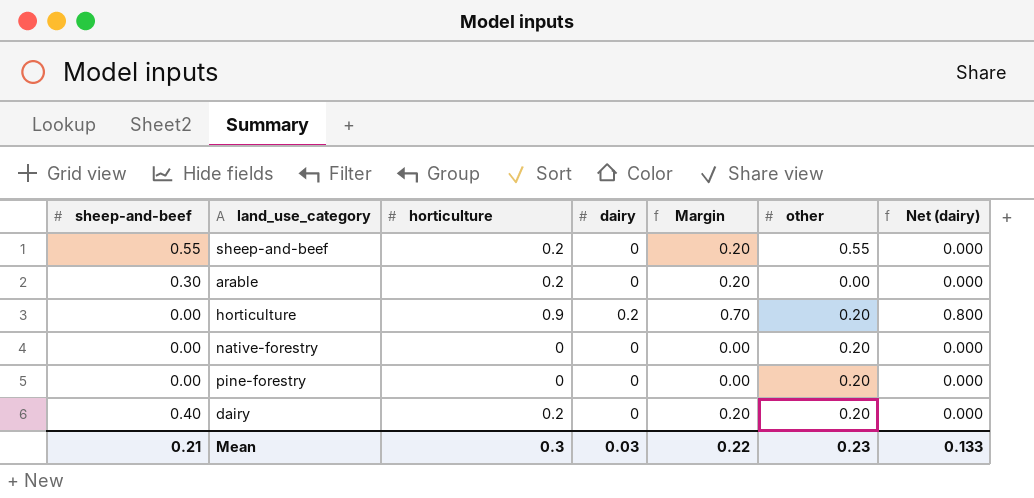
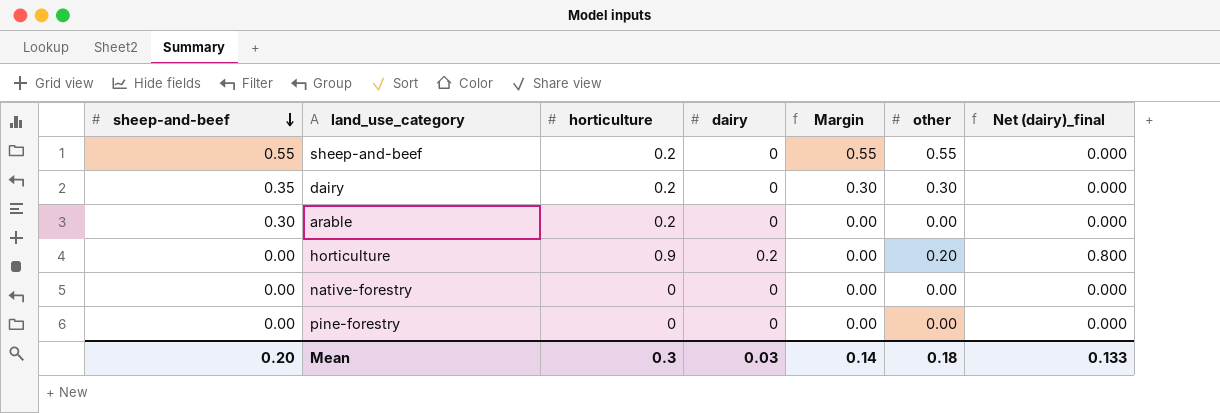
row order: none -> sheep-and-beef descending
column Margin | formula: [horticulture] - [dairy] -> [other] - [dairy]
column name: Net (dairy) -> Net (dairy)_final
dairy | sheep-and-beef: 0.40 -> 0.35
dairy | other: 0.20 -> 0.30
native-forestry | other: 0.20 -> 0.00
pine-forestry | other: 0.20 -> 0.00
Mean | sheep-and-beef: 0.21 -> 0.20
Mean | Margin: 0.22 -> 0.14
Mean | other: 0.23 -> 0.18

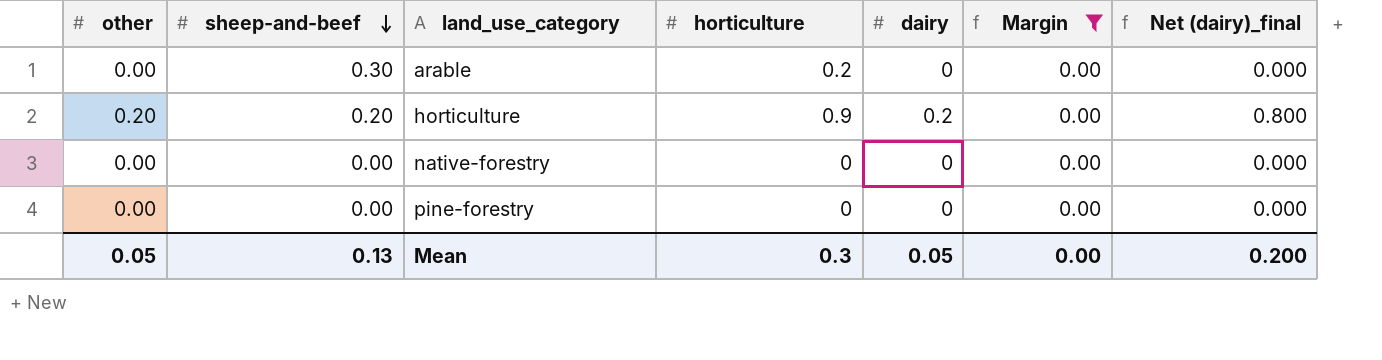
filter: none -> Margin = 0.00
column other | position: 6 -> 1
horticulture | sheep-and-beef: 0.00 -> 0.20
Mean | other: 0.18 -> 0.05
Mean | sheep-and-beef: 0.20 -> 0.13
Mean | dairy: 0.03 -> 0.05
Mean | Margin: 0.14 -> 0.00
Mean | Net (dairy)_final: 0.133 -> 0.200

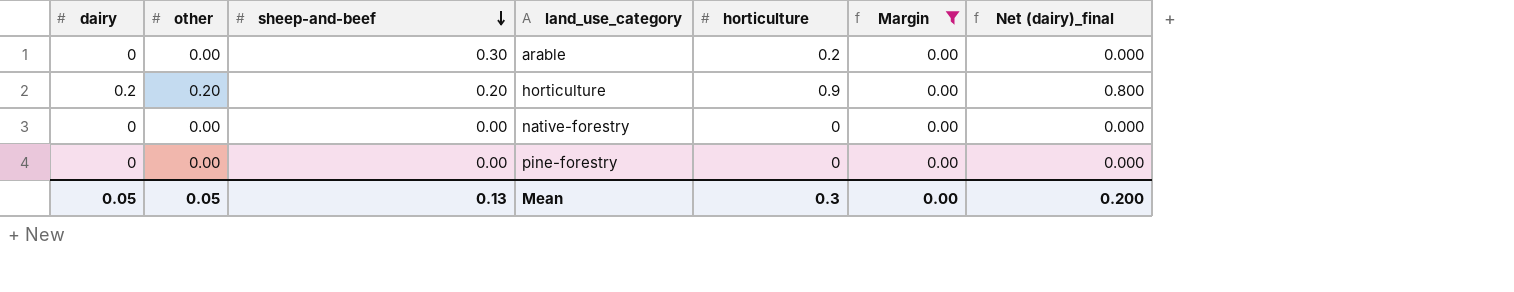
column dairy | position: 5 -> 1

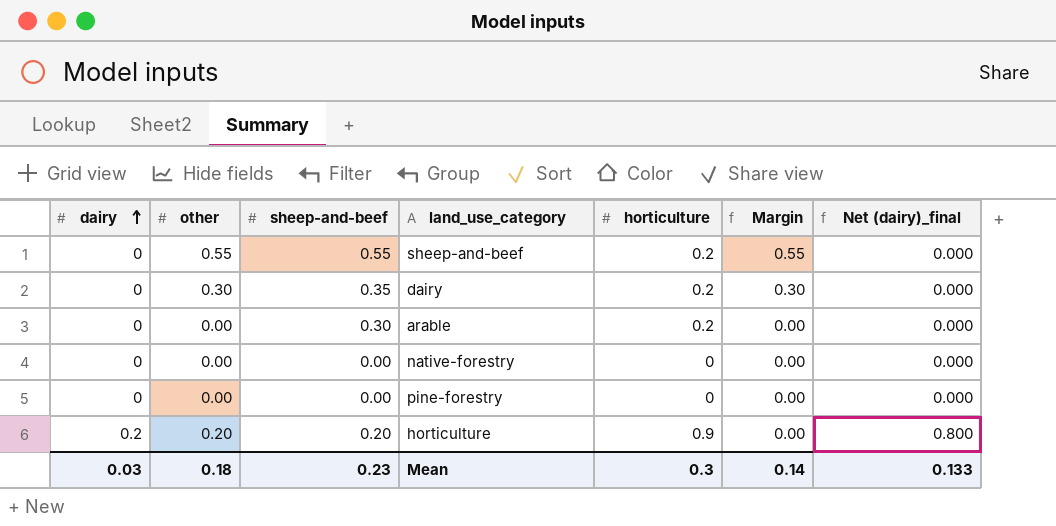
filter: Margin = 0.00 -> none
row order: sheep-and-beef descending -> dairy ascending
Mean | dairy: 0.05 -> 0.03
Mean | other: 0.05 -> 0.18
Mean | sheep-and-beef: 0.13 -> 0.23
Mean | Margin: 0.00 -> 0.14
Mean | Net (dairy)_final: 0.200 -> 0.133

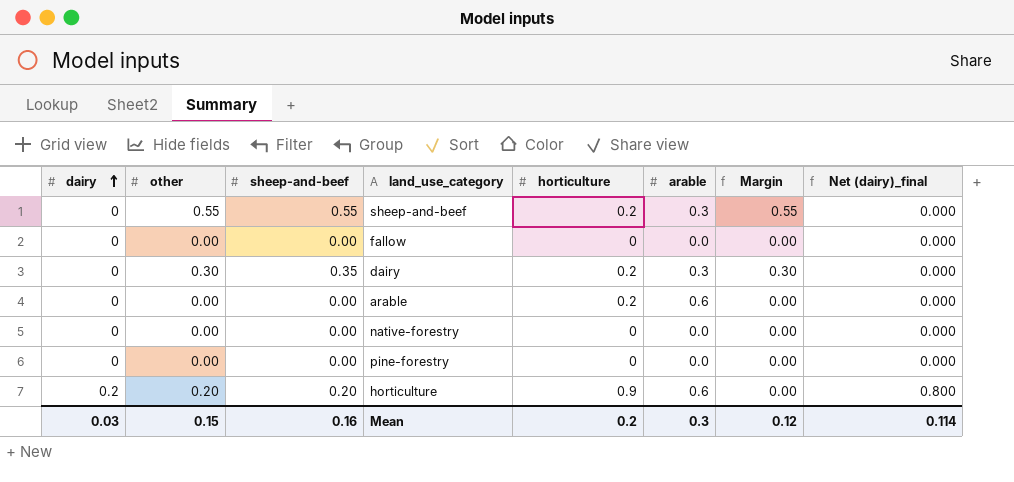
column arable | position: none -> 6
row fallow: none -> 0 | 0.00 | 0.00 | 0 | 0.0 | 0.00 | 0.000
arable | sheep-and-beef: 0.30 -> 0.00
Mean | other: 0.18 -> 0.15
Mean | sheep-and-beef: 0.23 -> 0.16
Mean | horticulture: 0.3 -> 0.2
Mean | Margin: 0.14 -> 0.12
Mean | Net (dairy)_final: 0.133 -> 0.114

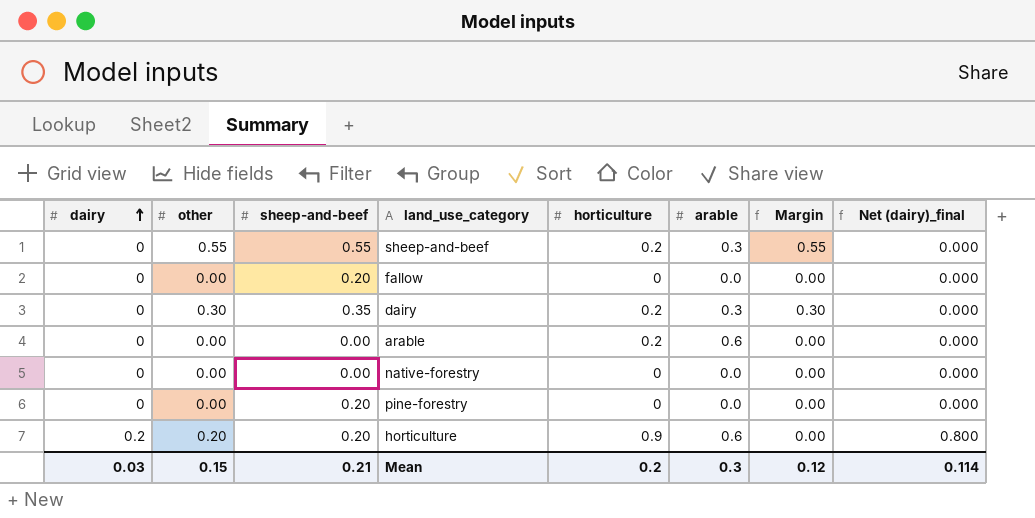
fallow | sheep-and-beef: 0.00 -> 0.20
pine-forestry | sheep-and-beef: 0.00 -> 0.20
Mean | sheep-and-beef: 0.16 -> 0.21

